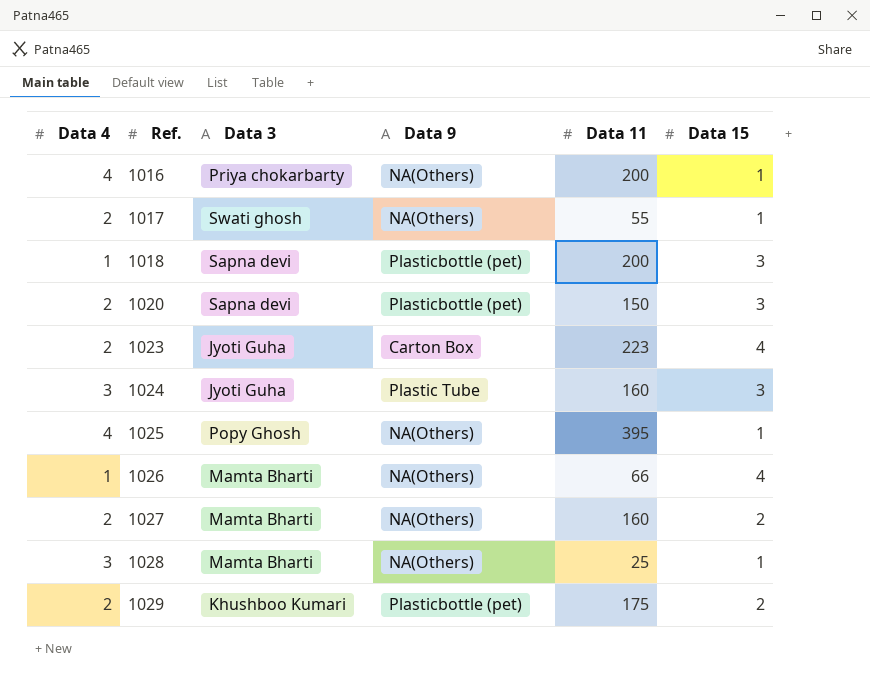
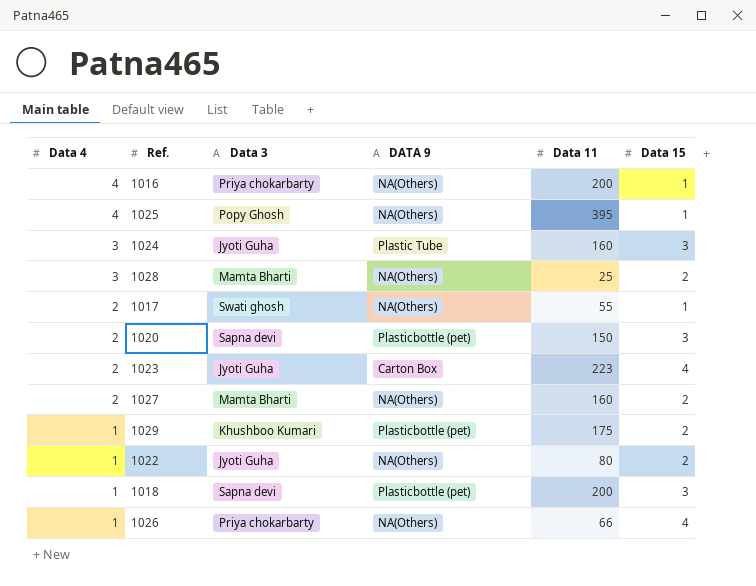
row order: Ref. ascending -> Data 4 descending
column name: Data 9 -> DATA 9
1028 | Data 15: 1 -> 2
1029 | Data 4: 2 -> 1
row 1022: none -> 1 | Jyoti Guha | NA(Others) | 80 | 2
1026 | Data 3: Mamta Bharti -> Priya chokarbarty

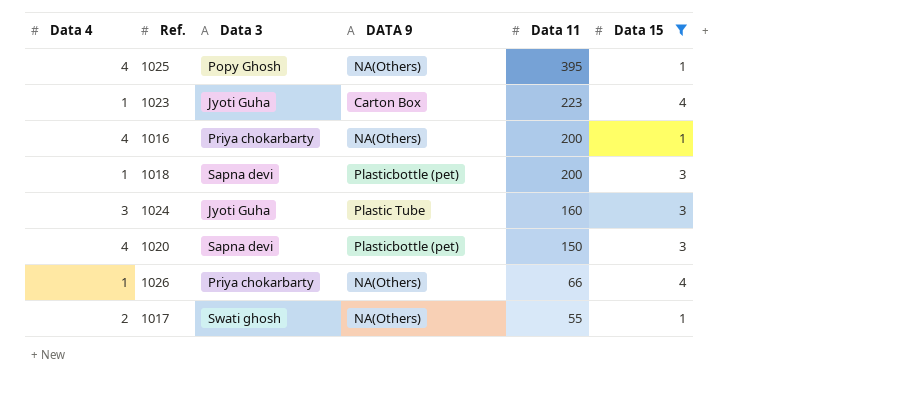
filter: none -> Data 15 != 2
row order: Data 4 descending -> Data 11 descending
1023 | Data 4: 2 -> 1
1020 | Data 4: 2 -> 4

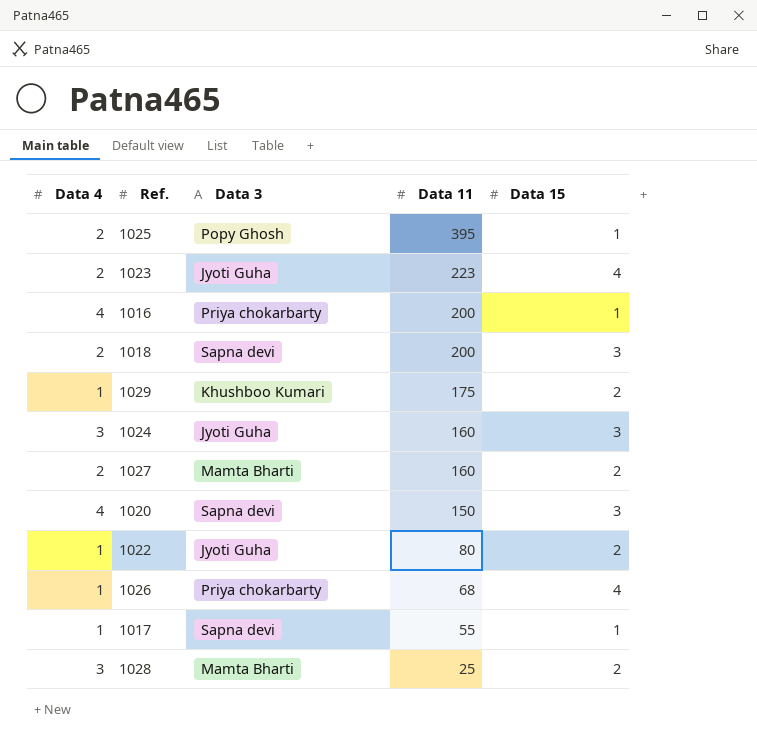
filter: Data 15 != 2 -> none
column DATA 9 | position: 4 -> none
1025 | Data 4: 4 -> 2
1023 | Data 4: 1 -> 2
1018 | Data 4: 1 -> 2
1026 | Data 11: 66 -> 68
1017 | Data 4: 2 -> 1
1017 | Data 3: Swati ghosh -> Sapna devi

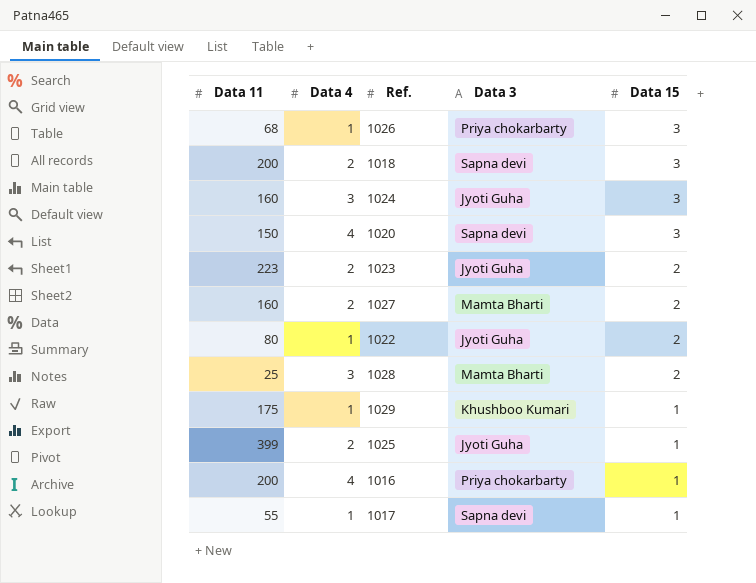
row order: Data 11 descending -> Data 15 descending
column Data 11 | position: 4 -> 1
1026 | Data 15: 4 -> 3
1023 | Data 15: 4 -> 2
1029 | Data 15: 2 -> 1
1025 | Data 11: 395 -> 399
1025 | Data 3: Popy Ghosh -> Jyoti Guha

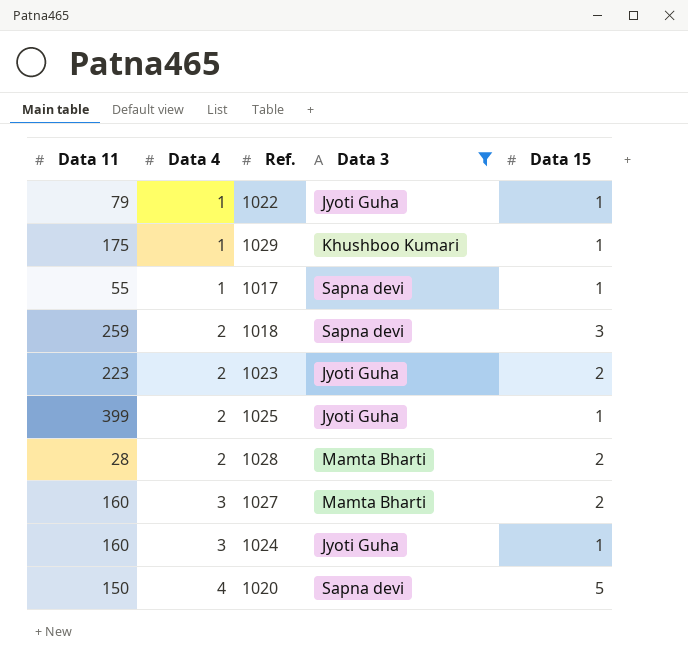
filter: none -> Data 3 != Priya chokarbarty
row order: Data 15 descending -> Data 4 ascending
1022 | Data 11: 80 -> 79
1022 | Data 15: 2 -> 1
1018 | Data 11: 200 -> 259
1028 | Data 11: 25 -> 28
1028 | Data 4: 3 -> 2
1027 | Data 4: 2 -> 3
1024 | Data 15: 3 -> 1
1020 | Data 15: 3 -> 5

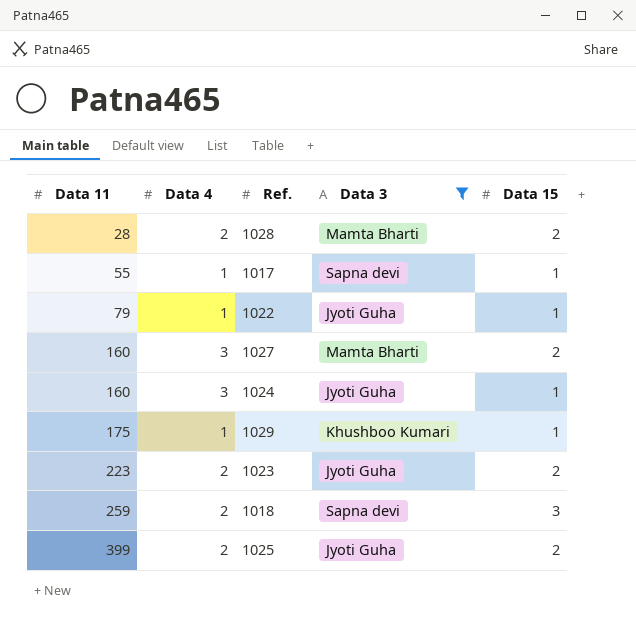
row order: Data 4 ascending -> Data 11 ascending
row 1020: 150 | 4 | Sapna devi | 5 -> none
1025 | Data 15: 1 -> 2

